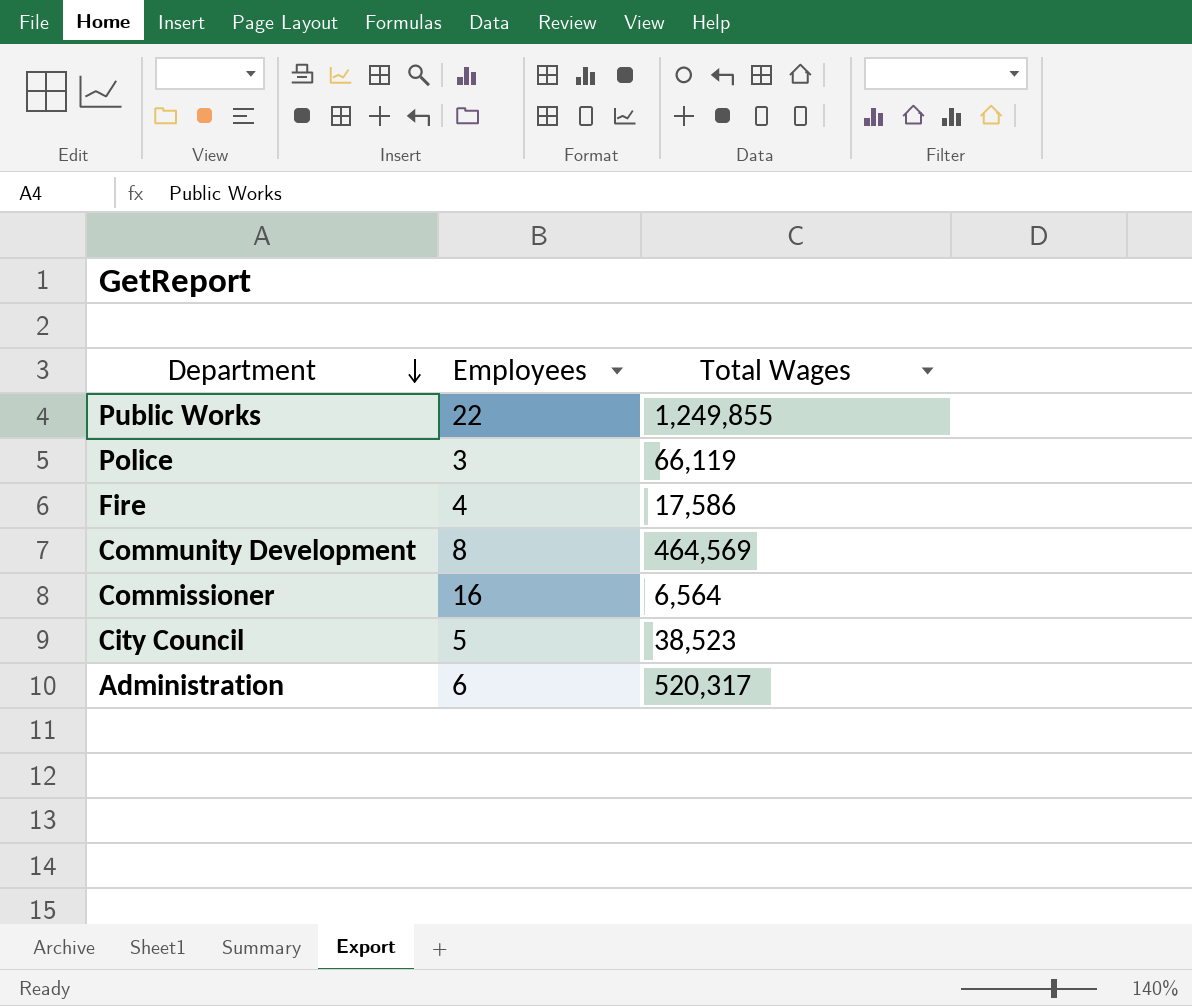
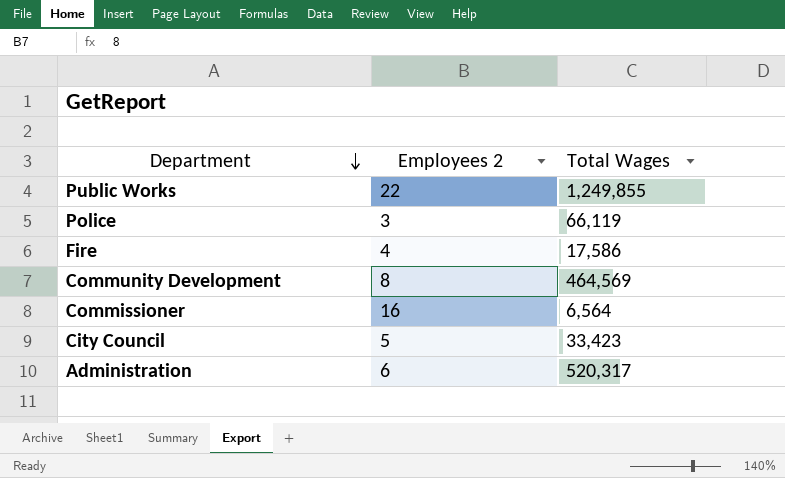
column name: Employees -> Employees 2
City Council | Total Wages: 38,523 -> 33,423

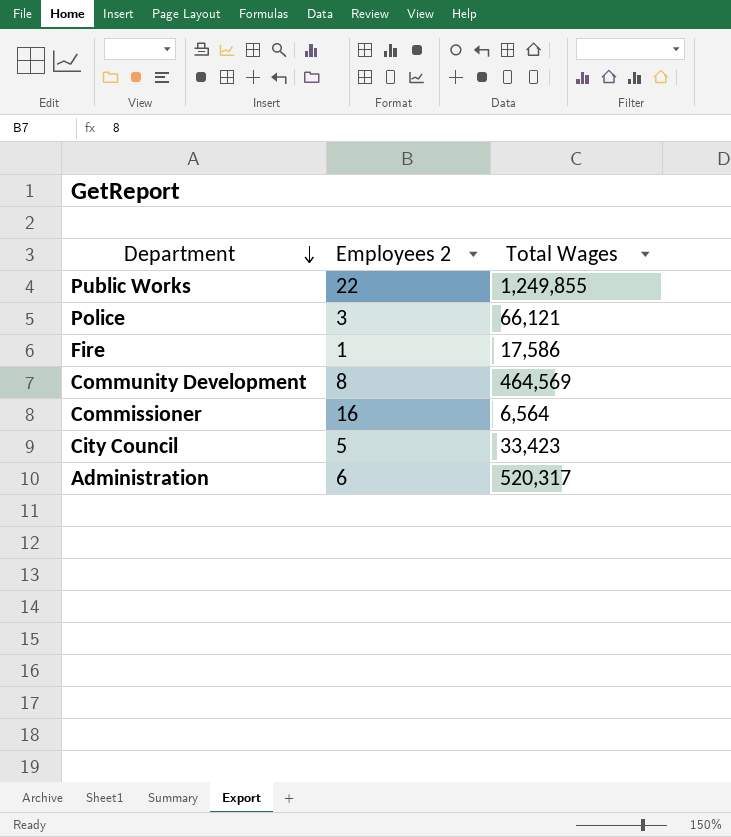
Police | Total Wages: 66,119 -> 66,121
Fire | Employees 2: 4 -> 1

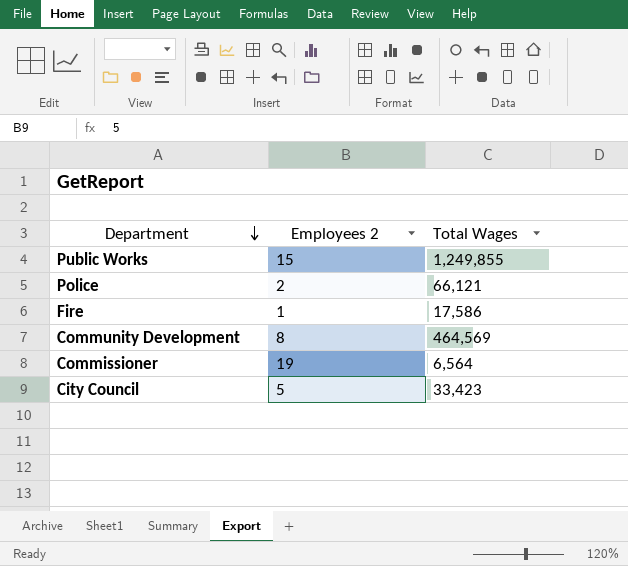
row Administration: 6 | 520,317 -> none
Public Works | Employees 2: 22 -> 15
Police | Employees 2: 3 -> 2
Commissioner | Employees 2: 16 -> 19

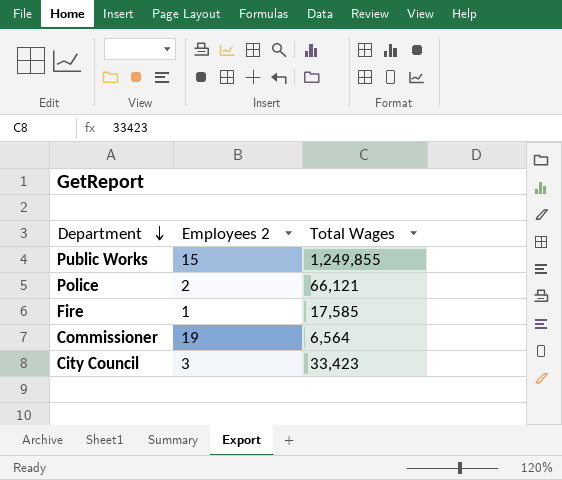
row Community Development: 8 | 464,569 -> none
Fire | Total Wages: 17,586 -> 17,585
City Council | Employees 2: 5 -> 3

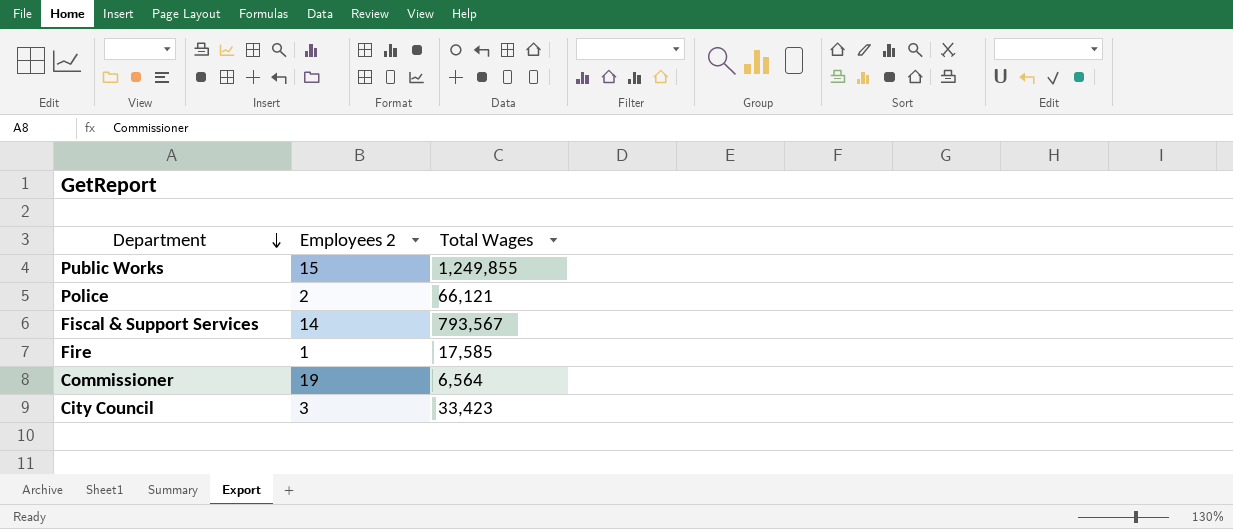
row Fiscal & Support Services: none -> 14 | 793,567

